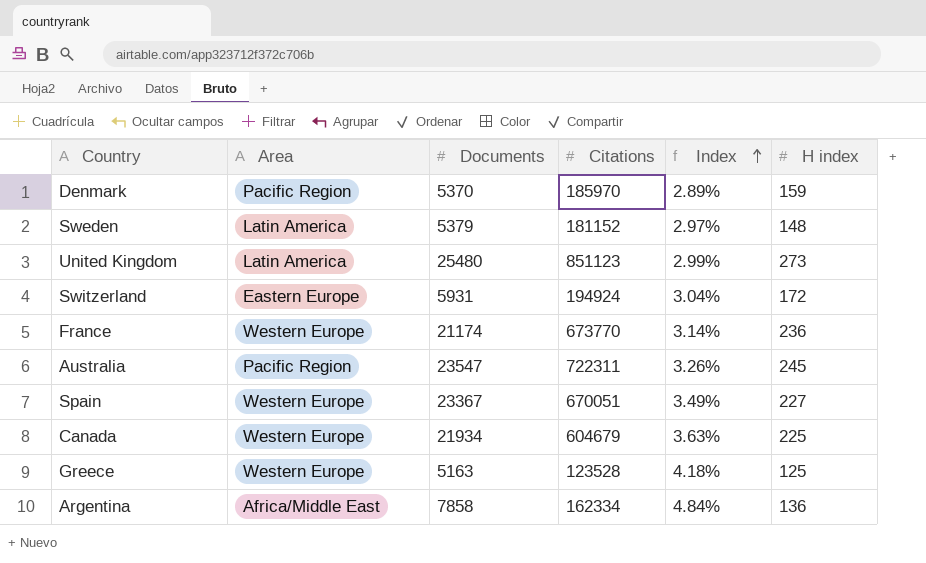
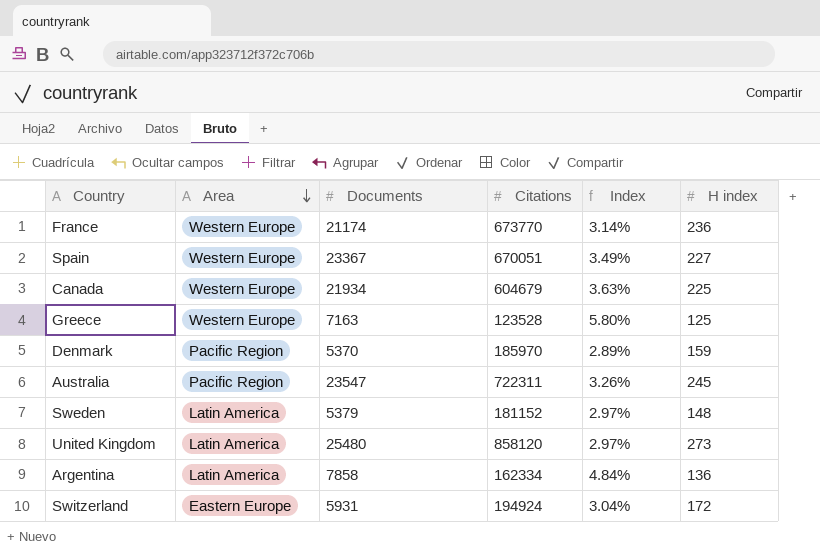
row order: Index ascending -> Area descending
Greece | Documents: 5163 -> 7163
Greece | Index: 4.18% -> 5.80%
United Kingdom | Citations: 851123 -> 858120
United Kingdom | Index: 2.99% -> 2.97%
Argentina | Area: Africa/Middle East -> Latin America

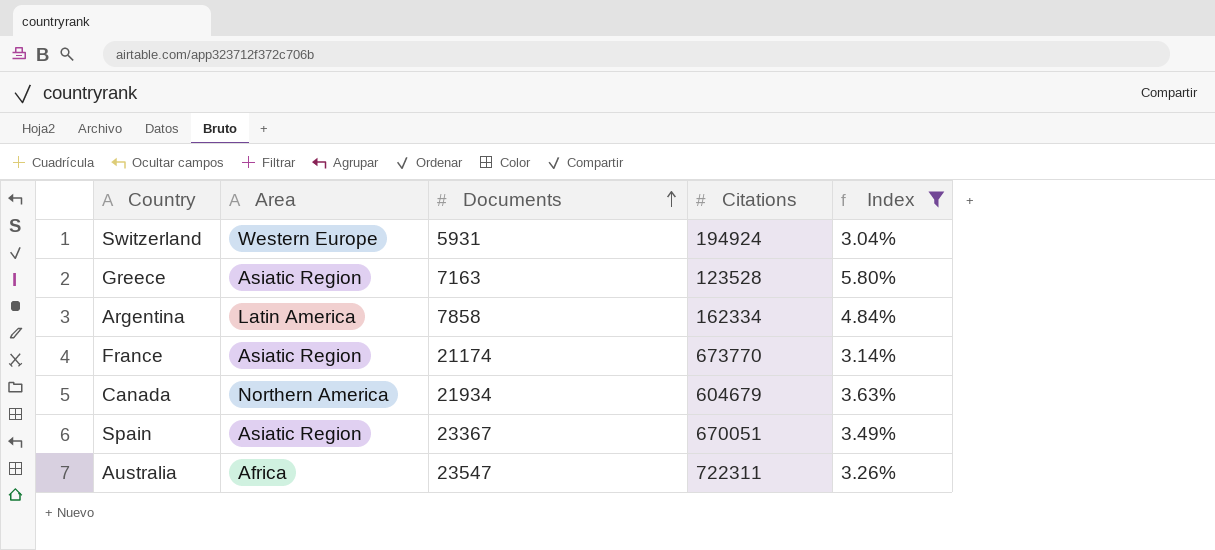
filter: none -> Index >= 3.04%
row order: Area descending -> Documents ascending
column H index | position: 6 -> none
Switzerland | Area: Eastern Europe -> Western Europe
Greece | Area: Western Europe -> Asiatic Region
France | Area: Western Europe -> Asiatic Region
Canada | Area: Western Europe -> Northern America
Spain | Area: Western Europe -> Asiatic Region
Australia | Area: Pacific Region -> Africa

